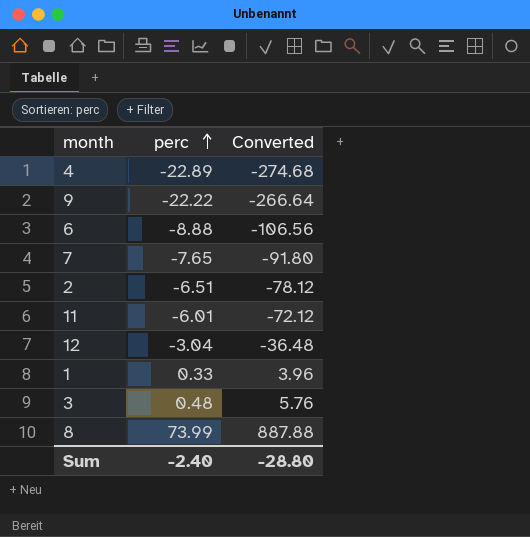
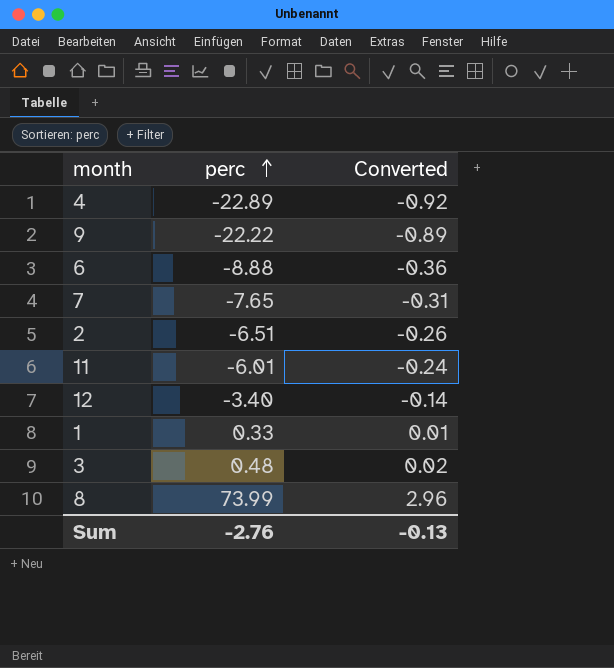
column Converted | formula: [perc] * 12 -> [perc] * 0.04
12 | perc: -3.04 -> -3.40
Sum | perc: -2.40 -> -2.76
Sum | Converted: -28.80 -> -0.13

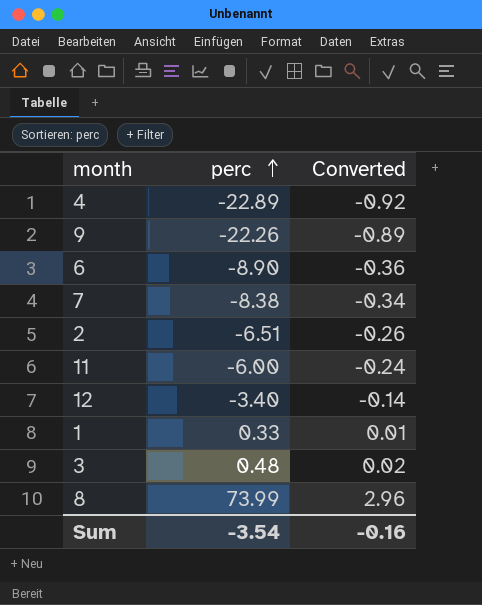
9 | perc: -22.22 -> -22.26
6 | perc: -8.88 -> -8.90
7 | perc: -7.65 -> -8.38
7 | Converted: -0.31 -> -0.34
11 | perc: -6.01 -> -6.00
Sum | perc: -2.76 -> -3.54
Sum | Converted: -0.13 -> -0.16

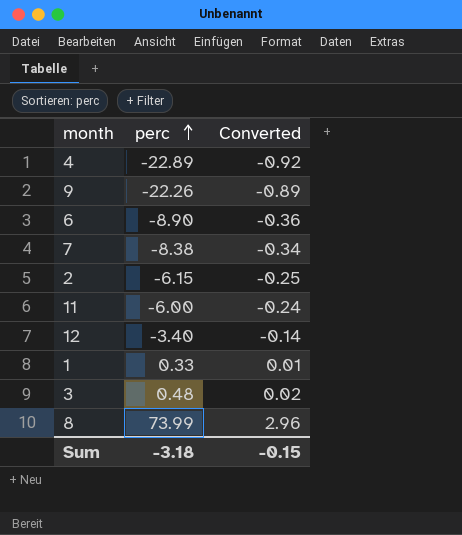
2 | perc: -6.51 -> -6.15
2 | Converted: -0.26 -> -0.25
Sum | perc: -3.54 -> -3.18
Sum | Converted: -0.16 -> -0.15

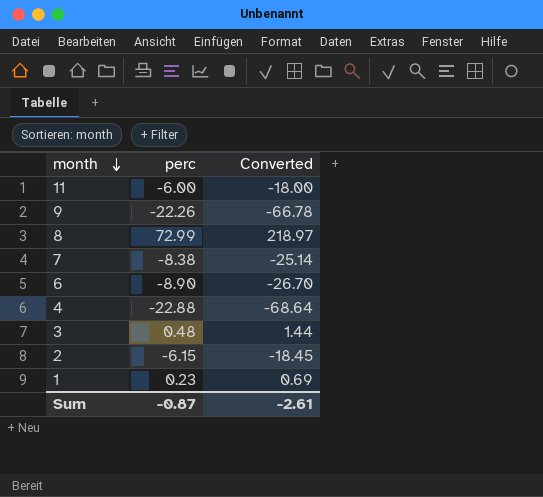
row order: perc ascending -> month descending
column Converted | formula: [perc] * 0.04 -> [perc] * 3
row 12: -3.40 | -0.14 -> none
8 | perc: 73.99 -> 72.99
4 | perc: -22.89 -> -22.88
1 | perc: 0.33 -> 0.23
Sum | perc: -3.18 -> -0.87
Sum | Converted: -0.15 -> -2.61

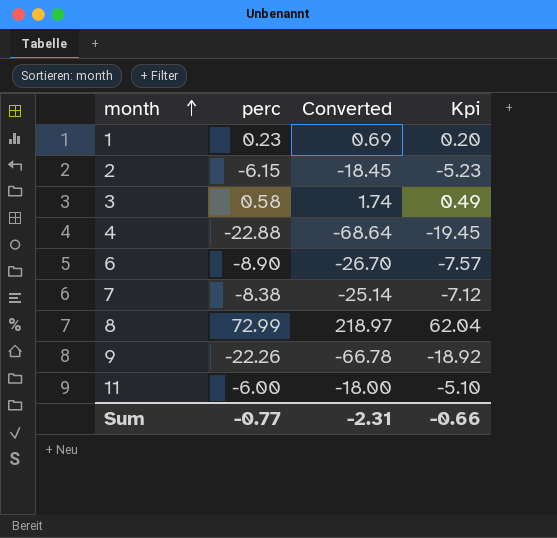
row order: month descending -> month ascending
column Kpi | formula: none -> [perc] * 0.85
3 | perc: 0.48 -> 0.58
3 | Converted: 1.44 -> 1.74
Sum | perc: -0.87 -> -0.77
Sum | Converted: -2.61 -> -2.31

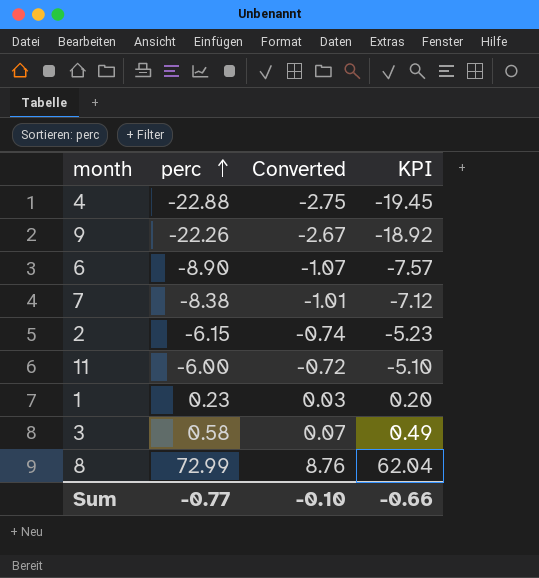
row order: month ascending -> perc ascending
column Converted | formula: [perc] * 3 -> [perc] * 0.12
column name: Kpi -> KPI
Sum | Converted: -2.31 -> -0.10

